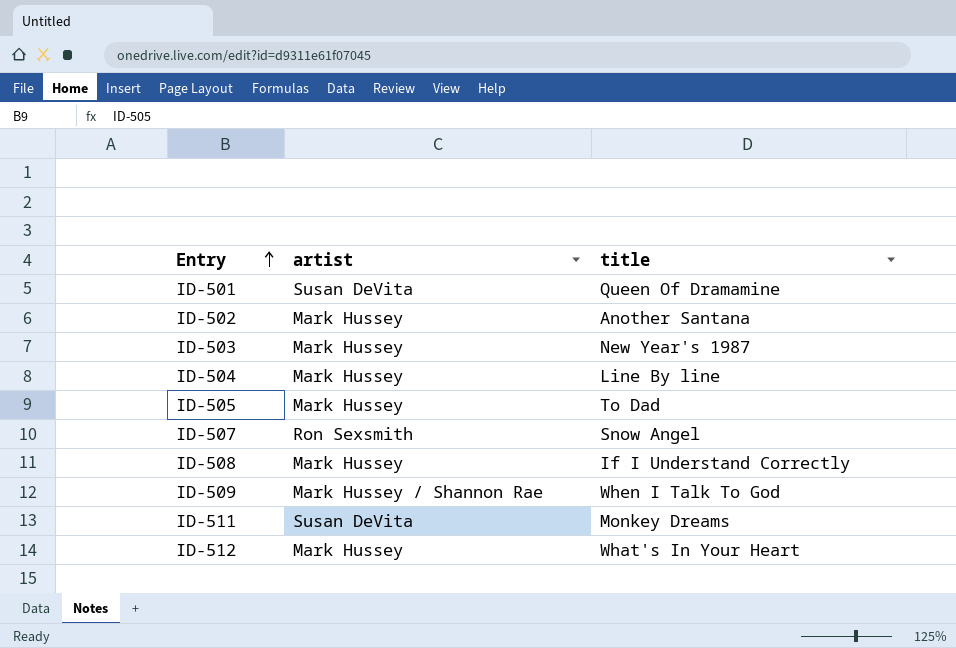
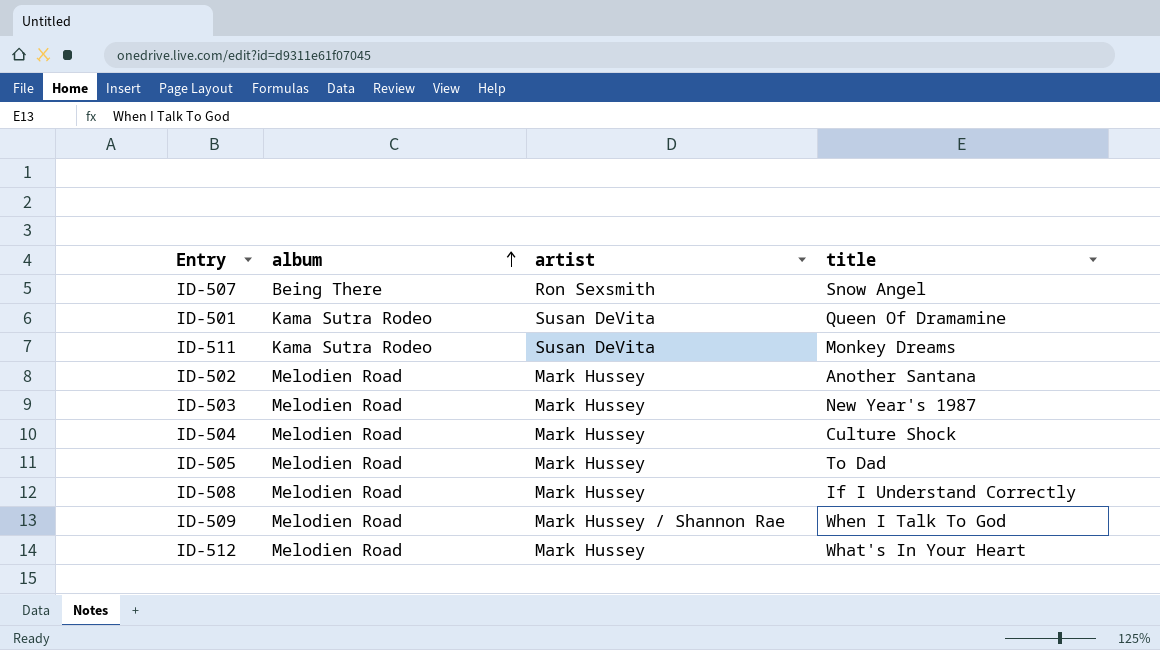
row order: Entry ascending -> album ascending
column album | position: none -> 2
ID-504 | title: Line By line -> Culture Shock

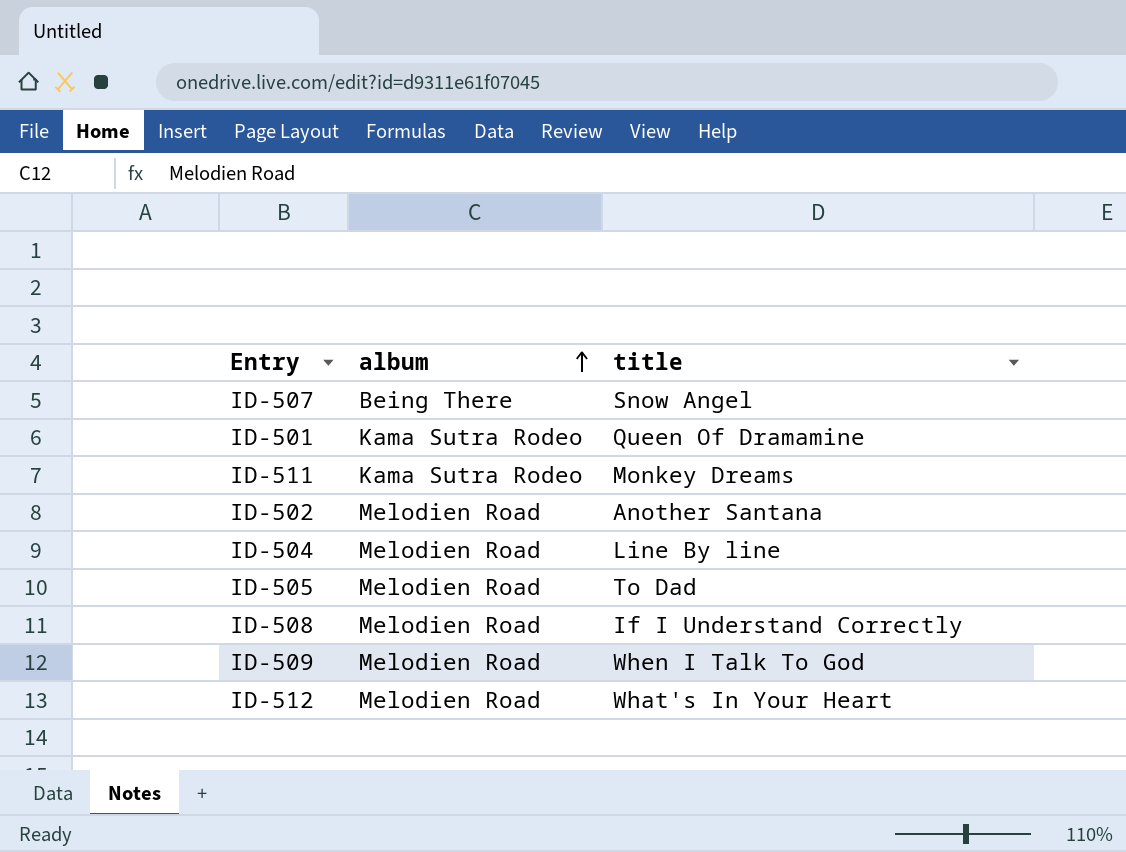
column artist | position: 3 -> none
row ID-503: Melodien Road | Mark Hussey | New Year's 1987 -> none
ID-504 | title: Culture Shock -> Line By line

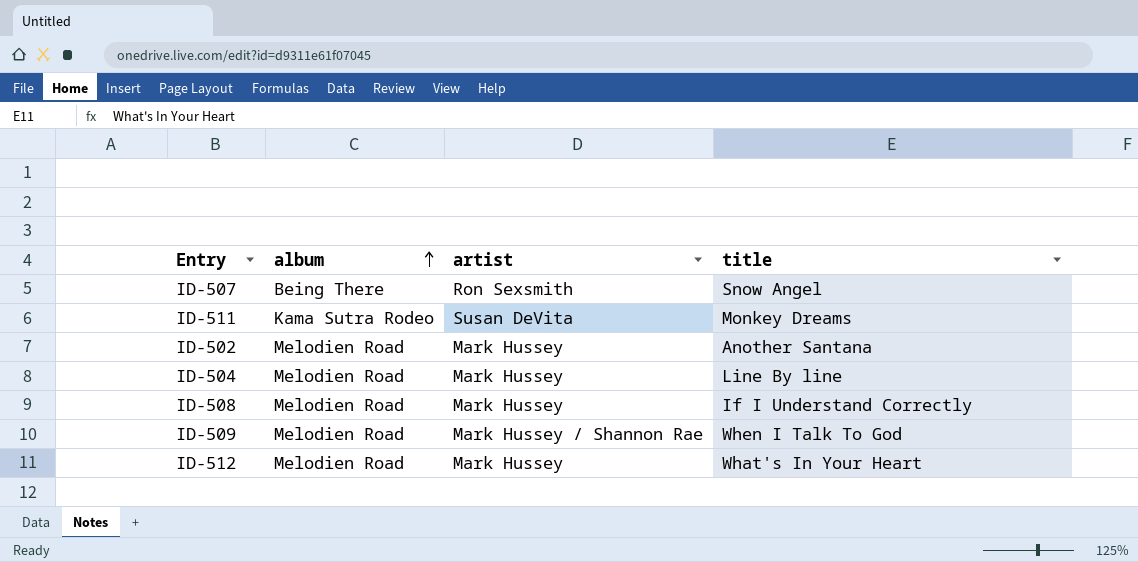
column artist | position: none -> 3
row ID-501: Kama Sutra Rodeo | Queen Of Dramamine -> none
row ID-505: Melodien Road | To Dad -> none

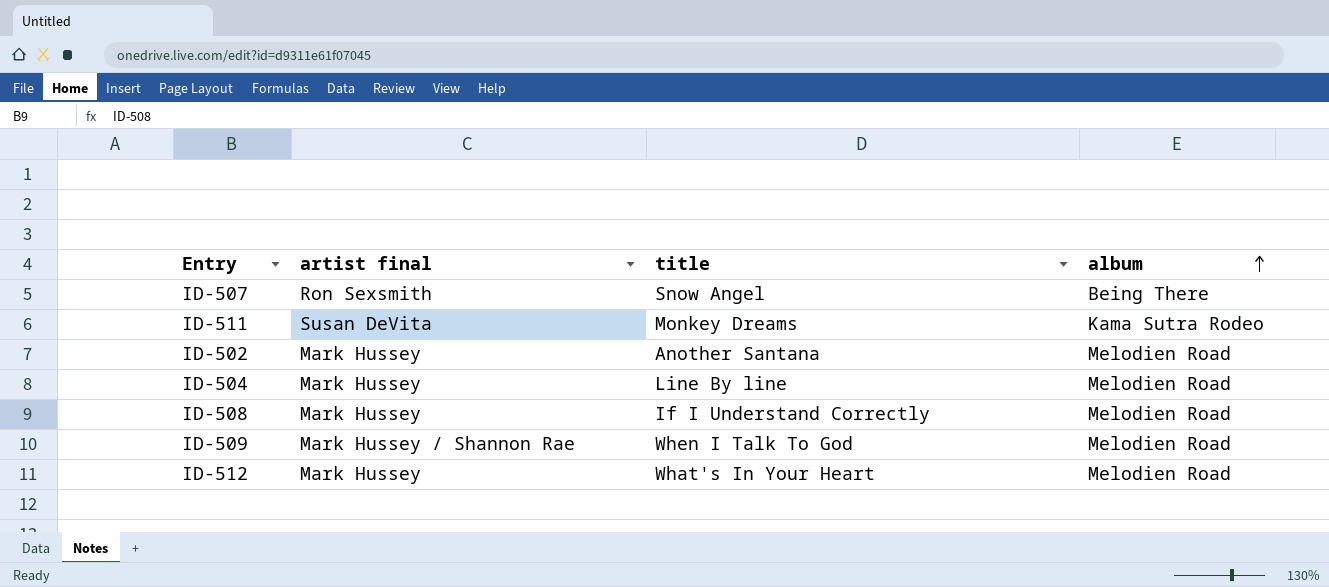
column name: artist -> artist final
column album | position: 2 -> 4

